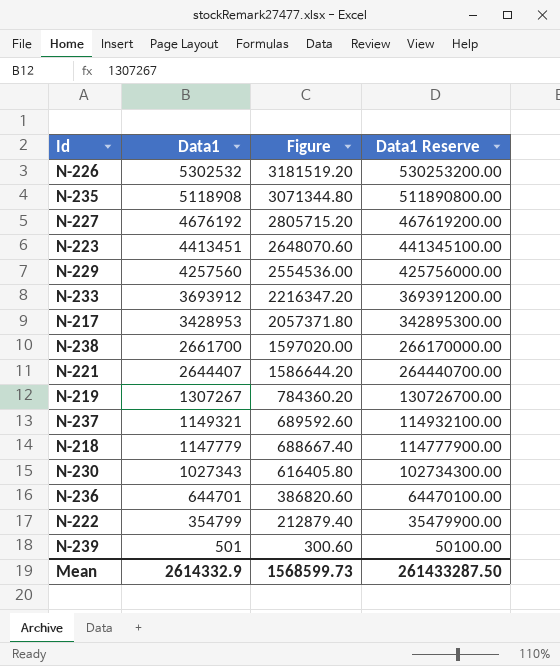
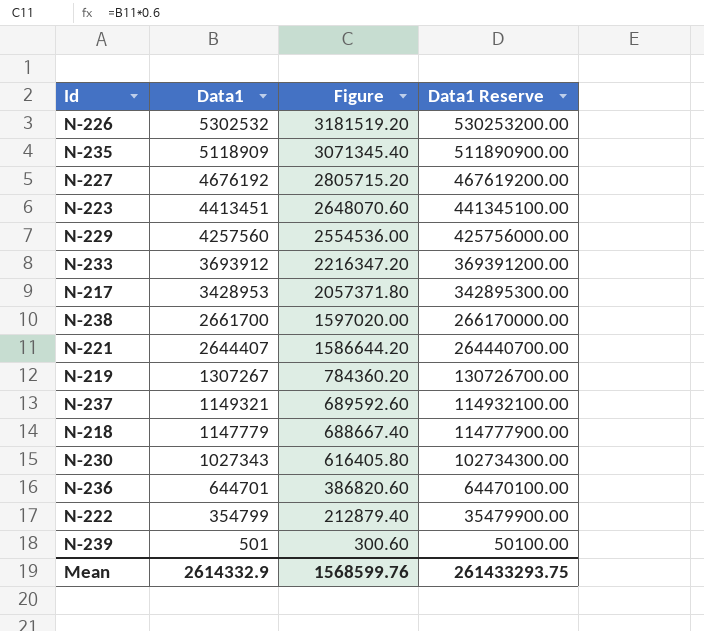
N-235 | Data1: 5118908 -> 5118909
N-235 | Figure: 3071344.80 -> 3071345.40
N-235 | Data1 Reserve: 511890800.00 -> 511890900.00
Mean | Figure: 1568599.73 -> 1568599.76
Mean | Data1 Reserve: 261433287.50 -> 261433293.75

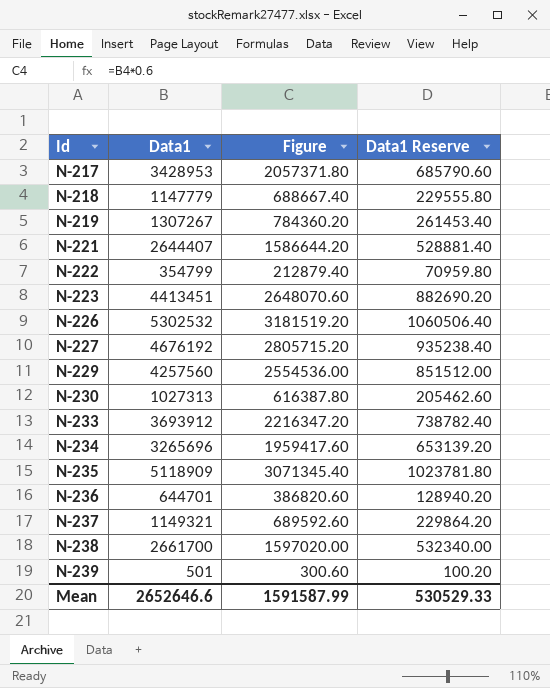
row order: Data1 descending -> Id ascending
column Data1 Reserve | formula: [Data1] * 100 -> [Data1] * 0.2
N-230 | Data1: 1027343 -> 1027313
N-230 | Figure: 616405.80 -> 616387.80
row N-234: none -> 3265696 | 1959417.60 | 653139.20
Mean | Data1: 2614332.9 -> 2652646.6
Mean | Figure: 1568599.76 -> 1591587.99
Mean | Data1 Reserve: 261433293.75 -> 530529.33

